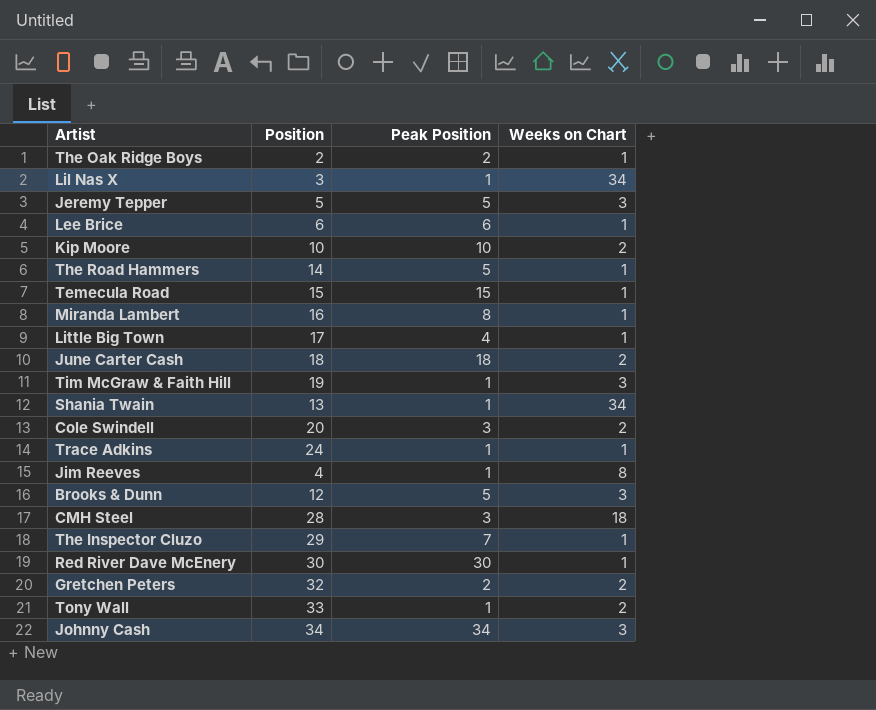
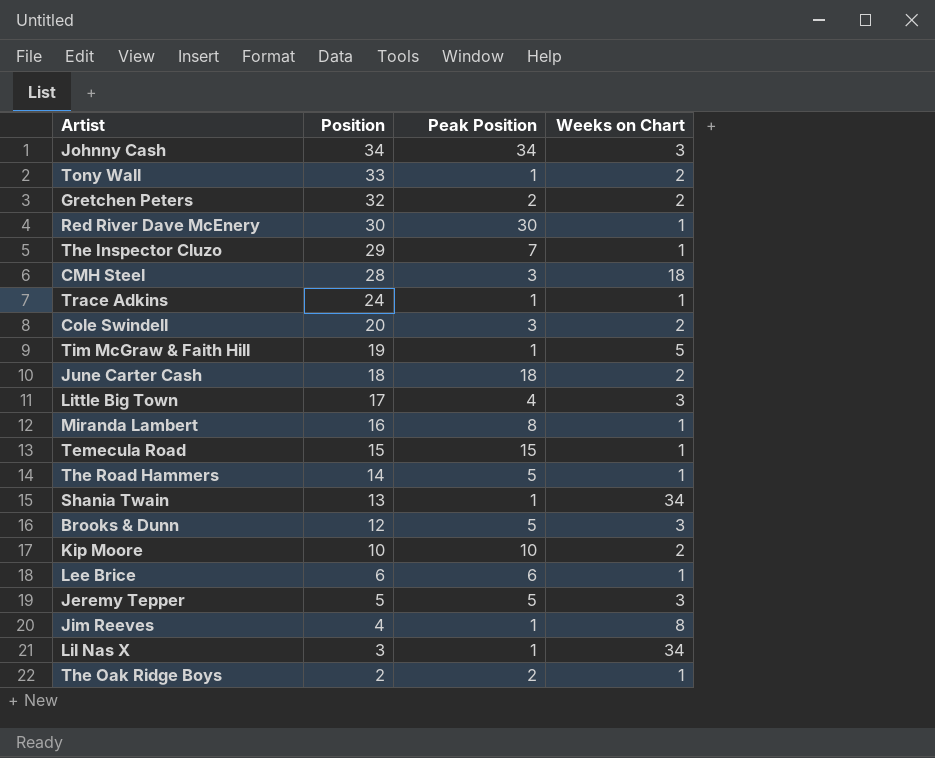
row order: none -> Position descending
Tim McGraw & Faith Hill | Weeks on Chart: 3 -> 5
Little Big Town | Weeks on Chart: 1 -> 3

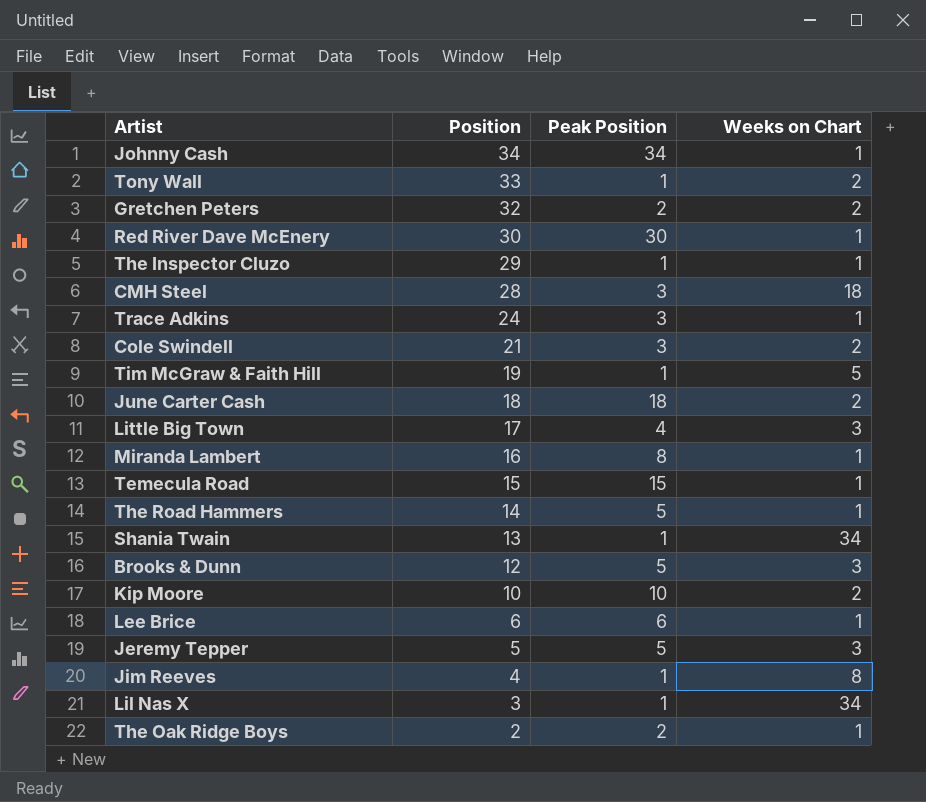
Johnny Cash | Weeks on Chart: 3 -> 1
The Inspector Cluzo | Peak Position: 7 -> 1
Trace Adkins | Peak Position: 1 -> 3
Cole Swindell | Position: 20 -> 21

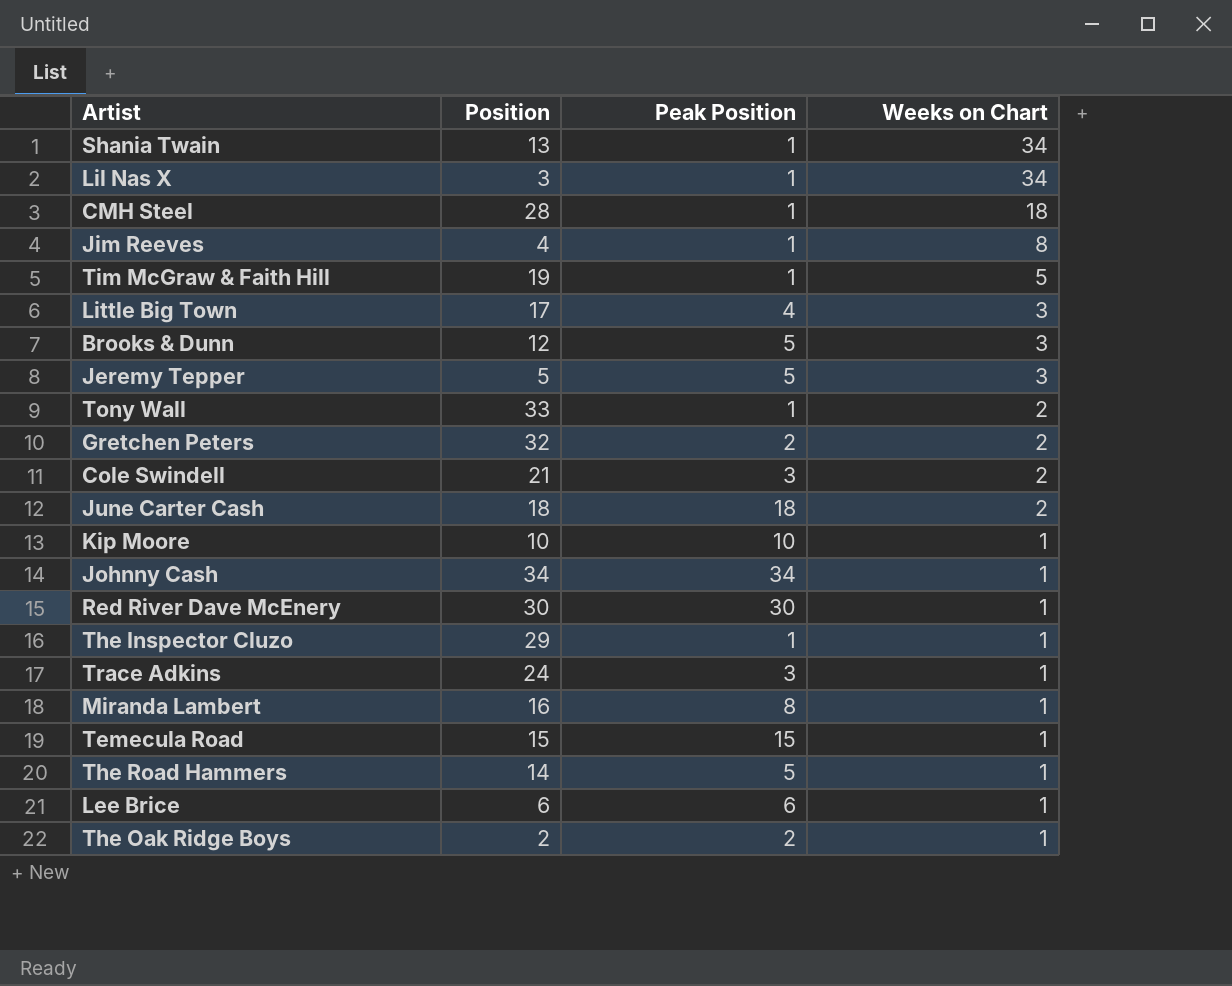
row order: Position descending -> Weeks on Chart descending
CMH Steel | Peak Position: 3 -> 1
Kip Moore | Weeks on Chart: 2 -> 1

